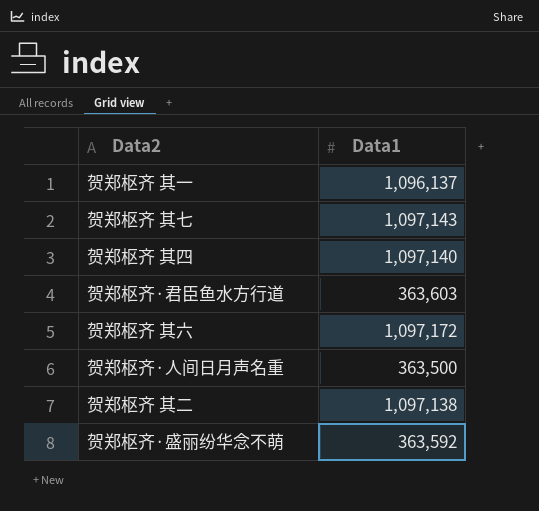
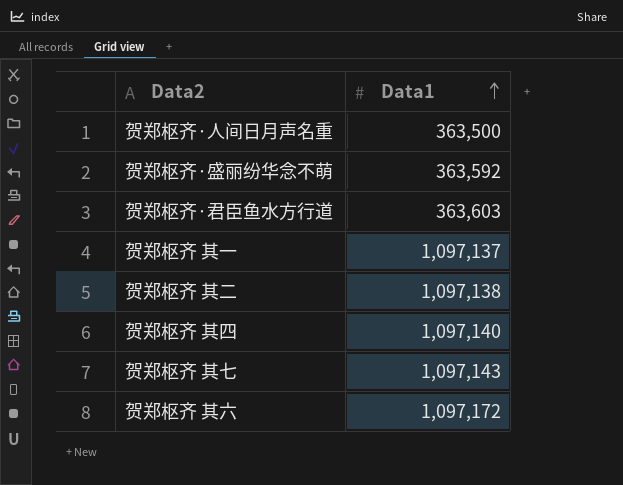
row order: none -> Data1 ascending
贺郑枢齐 其一 | Data1: 1,096,137 -> 1,097,137

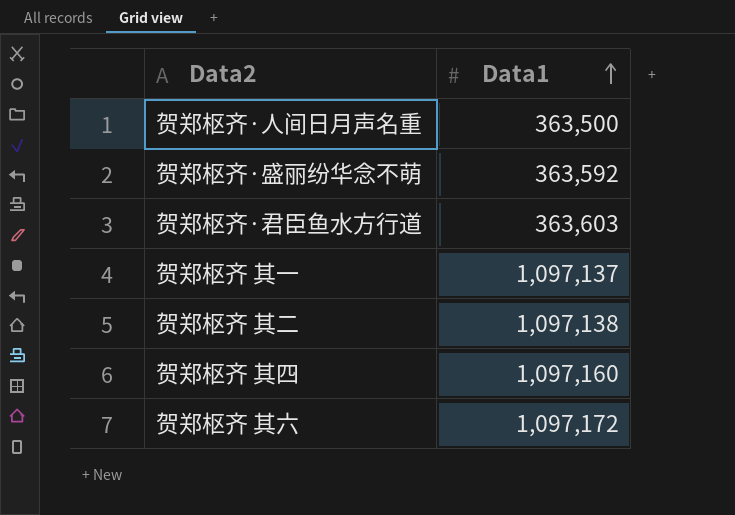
row 贺郑枢齐 其七: 1,097,143 -> none
贺郑枢齐 其四 | Data1: 1,097,140 -> 1,097,160

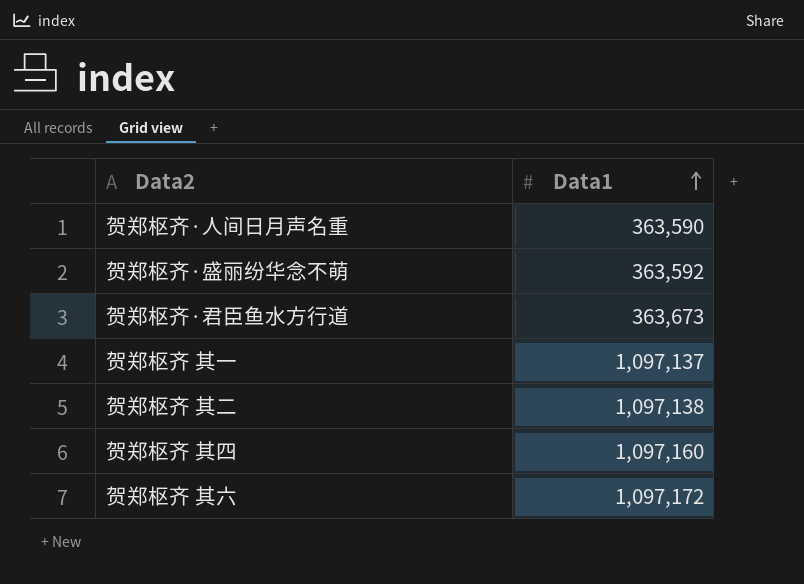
贺郑枢齐·人间日月声名重 | Data1: 363,500 -> 363,590
贺郑枢齐·君臣鱼水方行道 | Data1: 363,603 -> 363,673

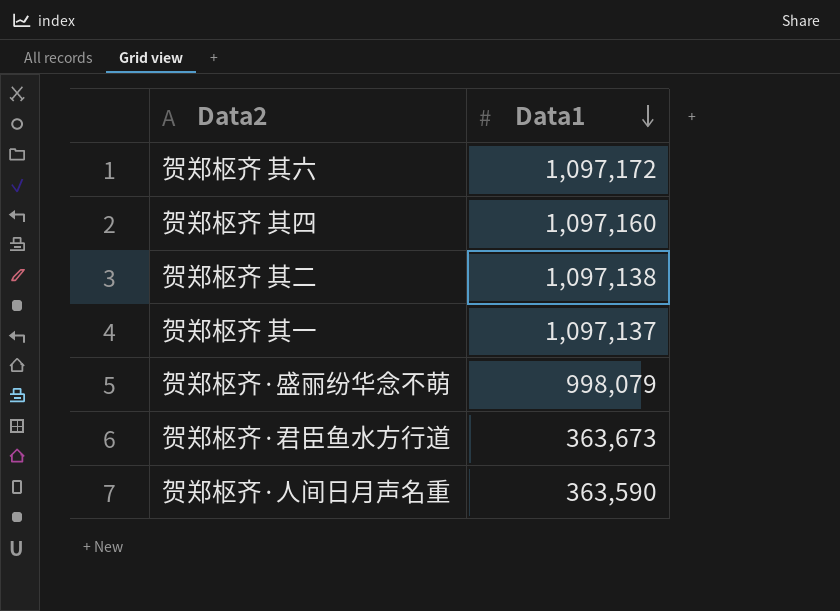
row order: Data1 ascending -> Data1 descending
贺郑枢齐·盛丽纷华念不萌 | Data1: 363,592 -> 998,079

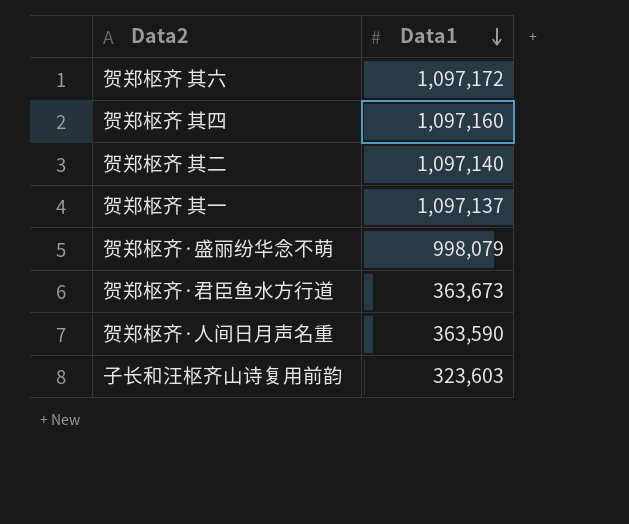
贺郑枢齐 其二 | Data1: 1,097,138 -> 1,097,140
row 子长和汪枢齐山诗复用前韵: none -> 323,603

